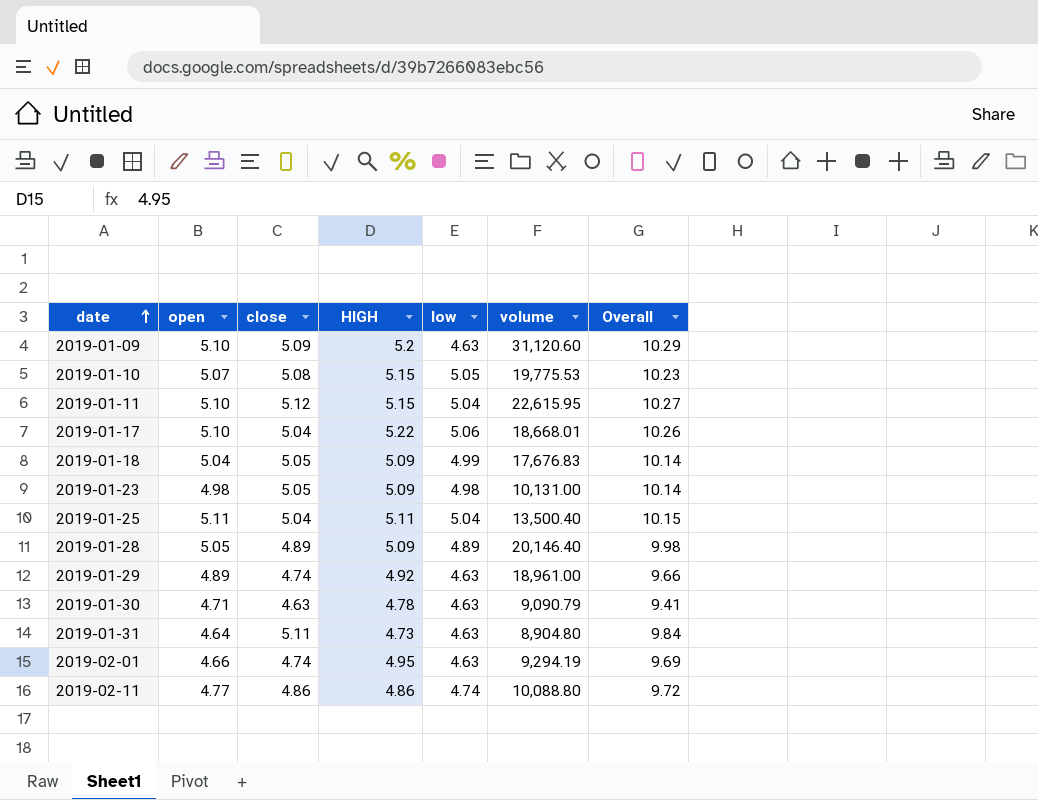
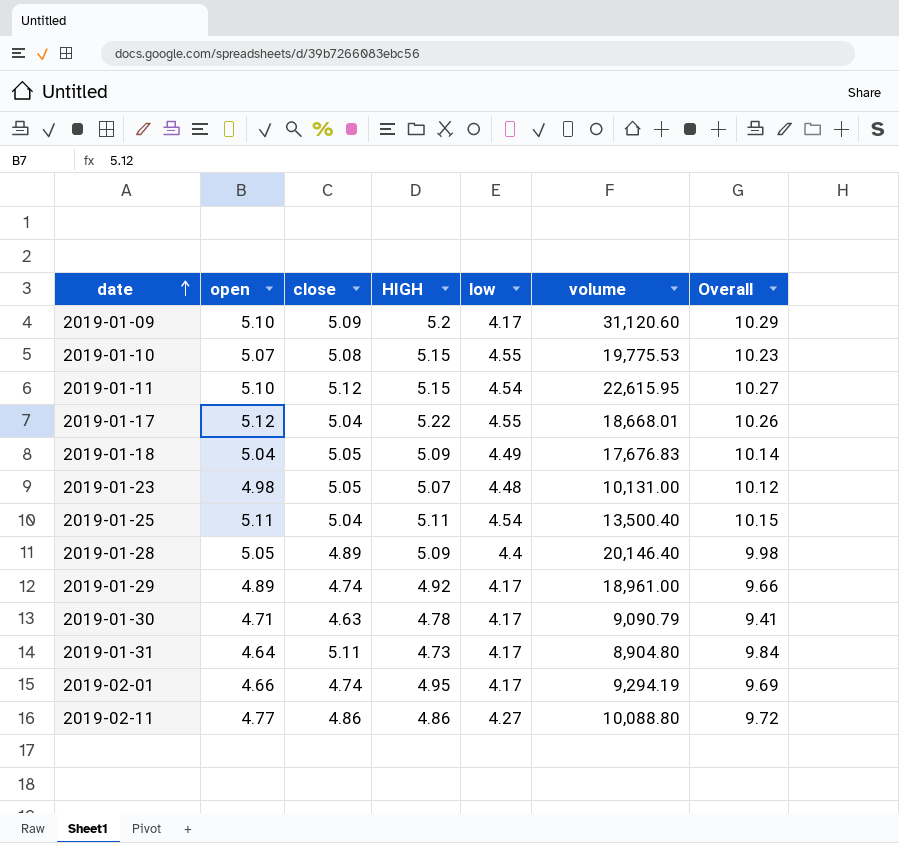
2019-01-09 | low: 4.63 -> 4.17
2019-01-10 | low: 5.05 -> 4.55
2019-01-11 | low: 5.04 -> 4.54
2019-01-17 | open: 5.10 -> 5.12
2019-01-17 | low: 5.06 -> 4.55
2019-01-18 | low: 4.99 -> 4.49
2019-01-23 | HIGH: 5.09 -> 5.07
2019-01-23 | low: 4.98 -> 4.48
2019-01-23 | Overall: 10.14 -> 10.12
2019-01-25 | low: 5.04 -> 4.54
2019-01-28 | low: 4.89 -> 4.4
2019-01-29 | low: 4.63 -> 4.17
2019-01-30 | low: 4.63 -> 4.17
2019-01-31 | low: 4.63 -> 4.17
2019-02-01 | low: 4.63 -> 4.17
2019-02-11 | low: 4.74 -> 4.27

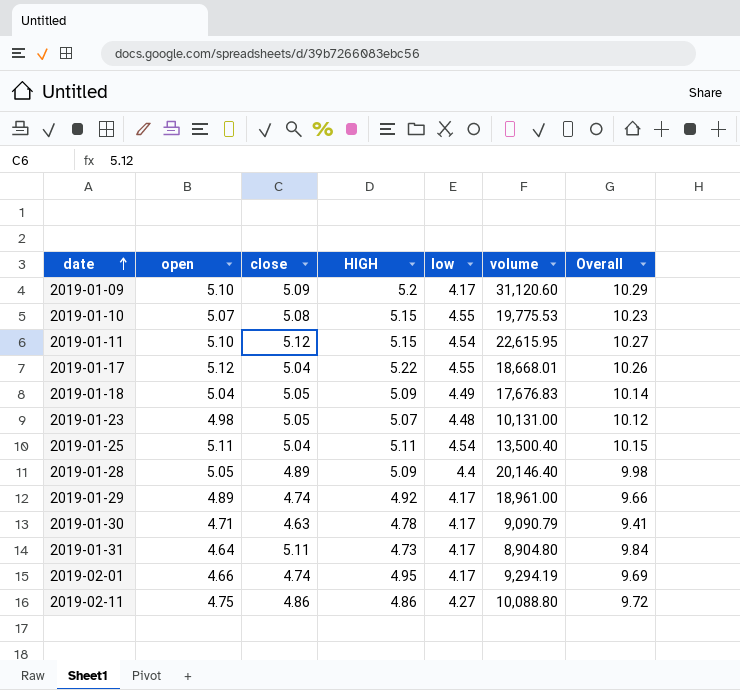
2019-02-11 | open: 4.77 -> 4.75

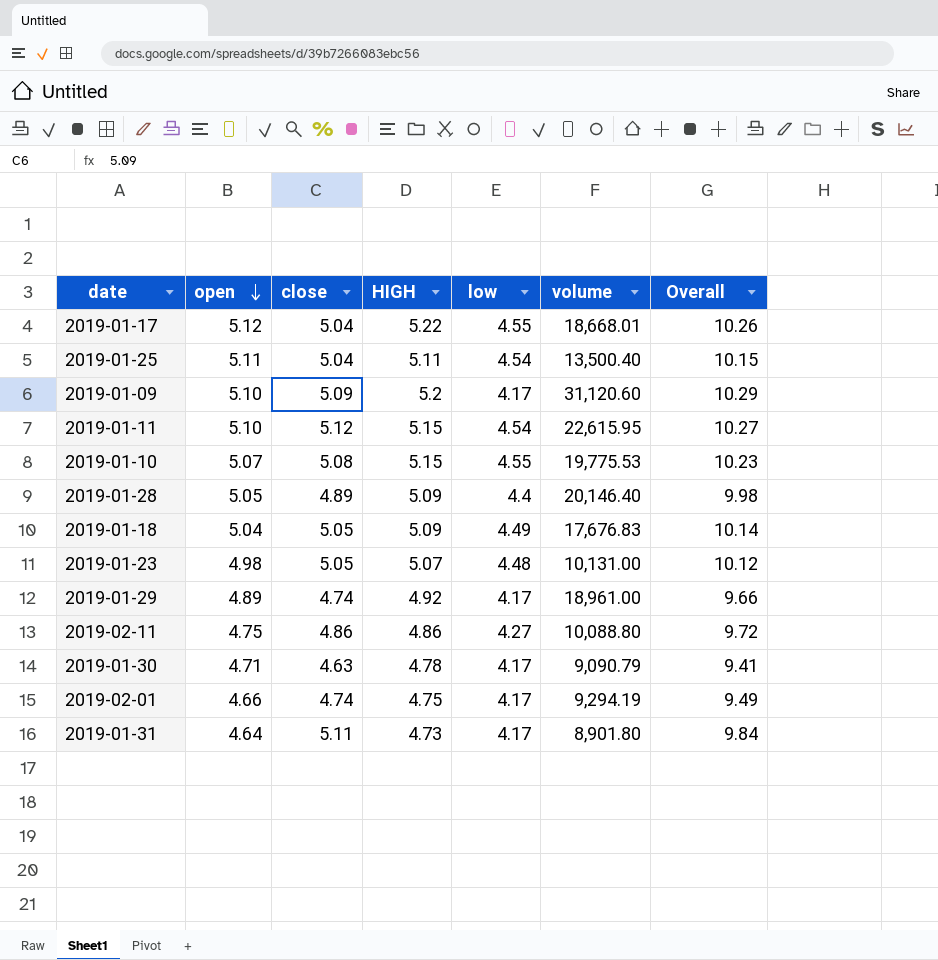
row order: date ascending -> open descending
2019-02-01 | HIGH: 4.95 -> 4.75
2019-02-01 | Overall: 9.69 -> 9.49
2019-01-31 | volume: 8,904.80 -> 8,901.80

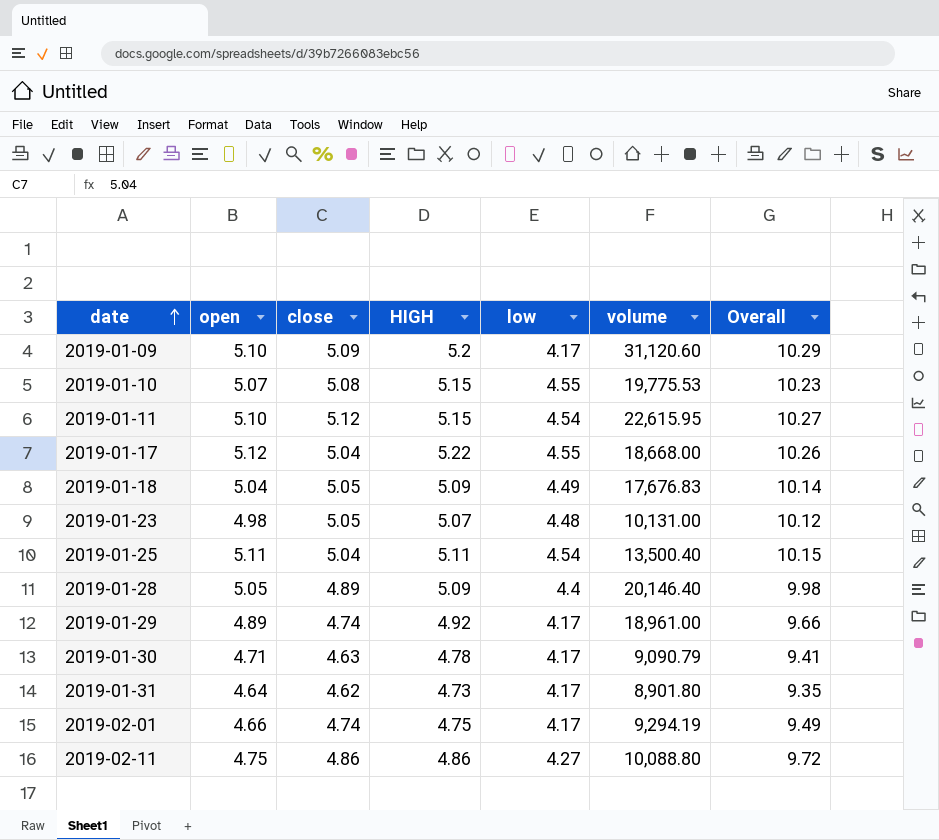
row order: open descending -> date ascending
2019-01-17 | volume: 18,668.01 -> 18,668.00
2019-01-31 | close: 5.11 -> 4.62
2019-01-31 | Overall: 9.84 -> 9.35

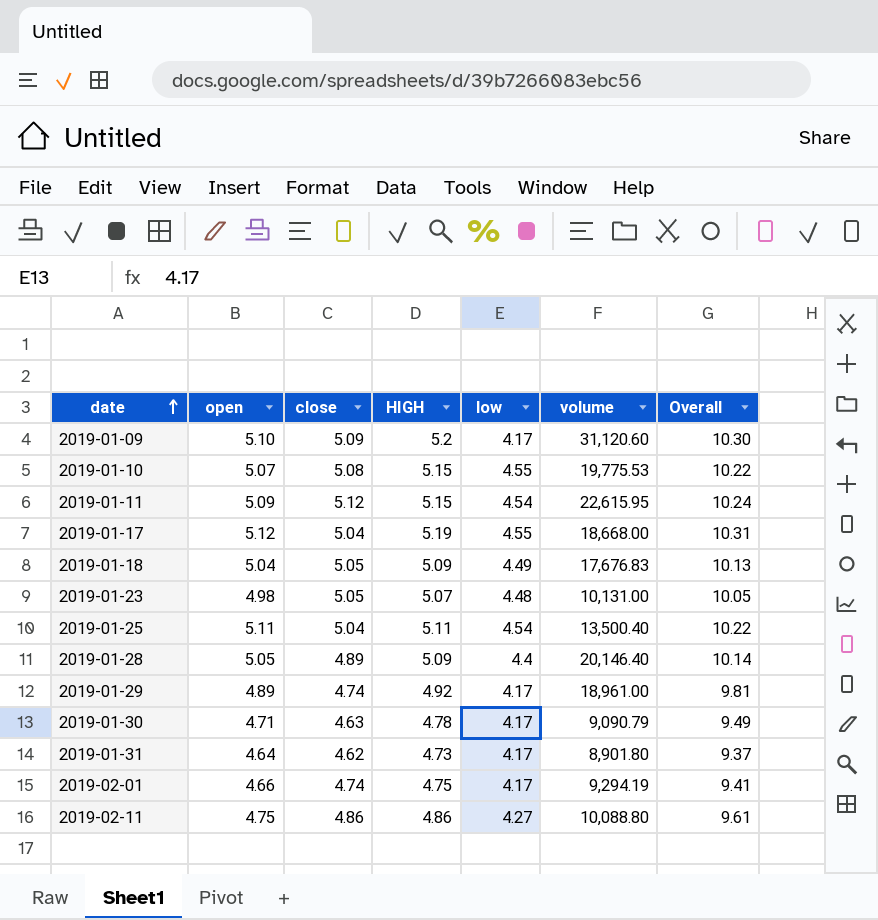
column Overall | formula: [close] + [HIGH] -> [open] + [HIGH]
2019-01-11 | open: 5.10 -> 5.09
2019-01-17 | HIGH: 5.22 -> 5.19

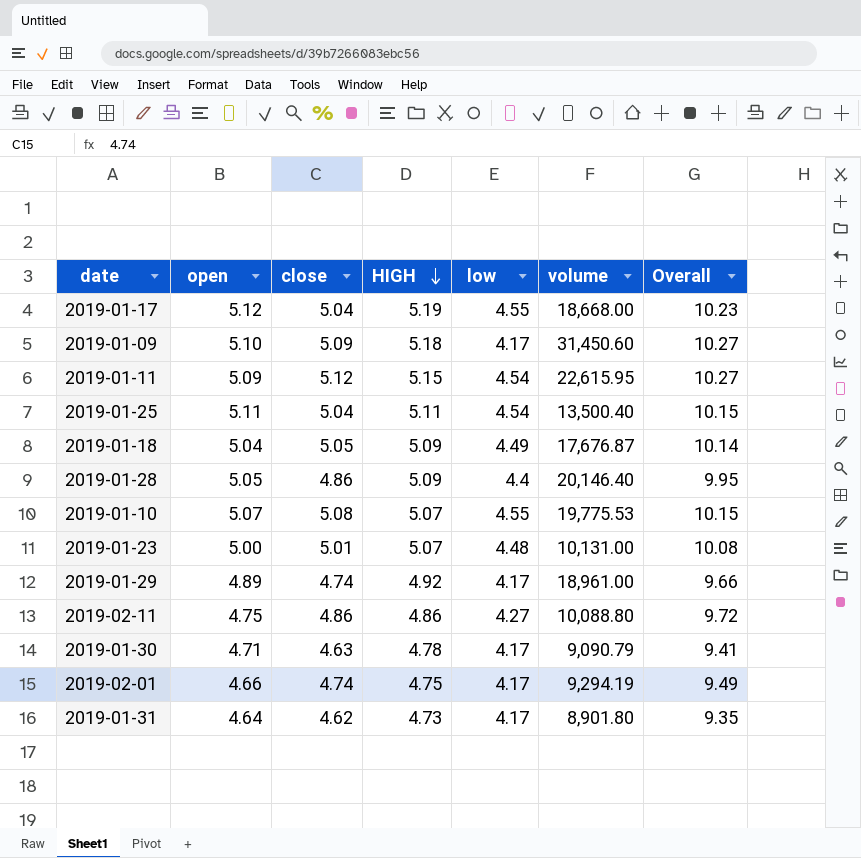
row order: date ascending -> HIGH descending
column Overall | formula: [open] + [HIGH] -> [close] + [HIGH]
2019-01-09 | HIGH: 5.2 -> 5.18
2019-01-09 | volume: 31,120.60 -> 31,450.60
2019-01-18 | volume: 17,676.83 -> 17,676.87
2019-01-28 | close: 4.89 -> 4.86
2019-01-10 | HIGH: 5.15 -> 5.07
2019-01-23 | open: 4.98 -> 5.00
2019-01-23 | close: 5.05 -> 5.01

